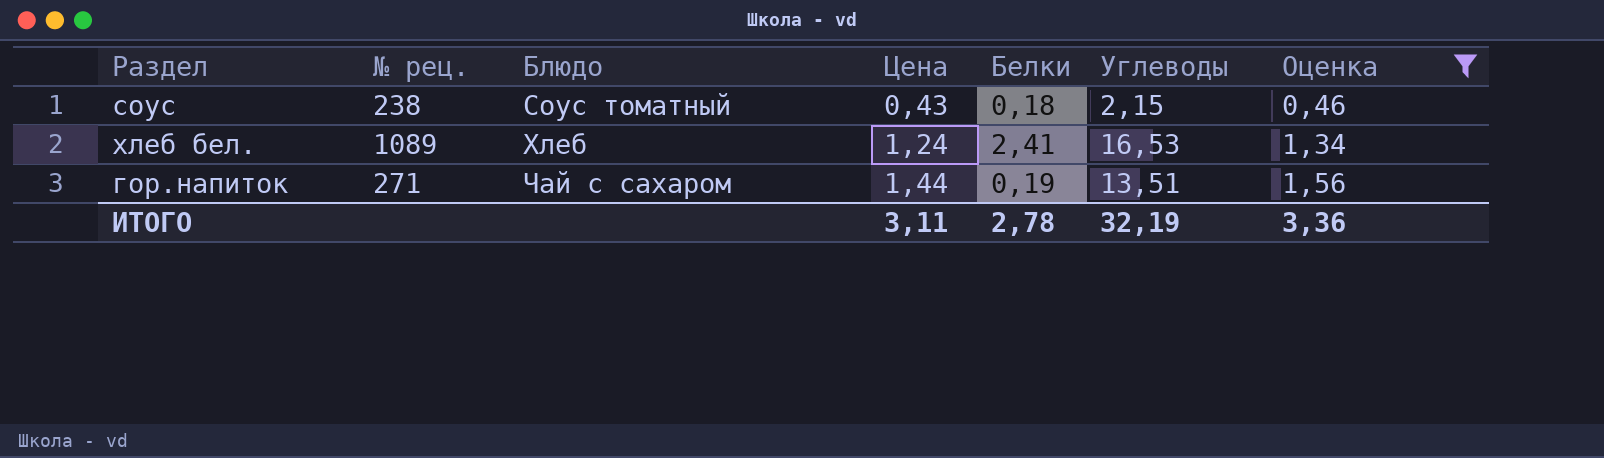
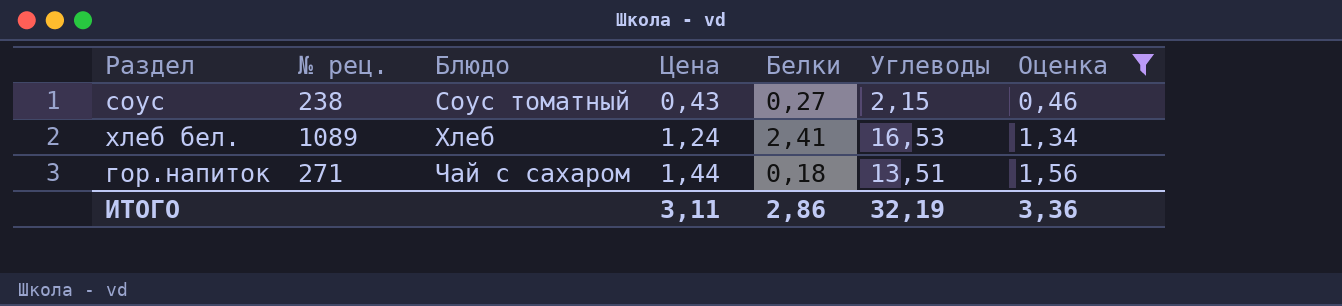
соус | Белки: 0,18 -> 0,27
гор.напиток | Белки: 0,19 -> 0,18
ИТОГО | Белки: 2,78 -> 2,86

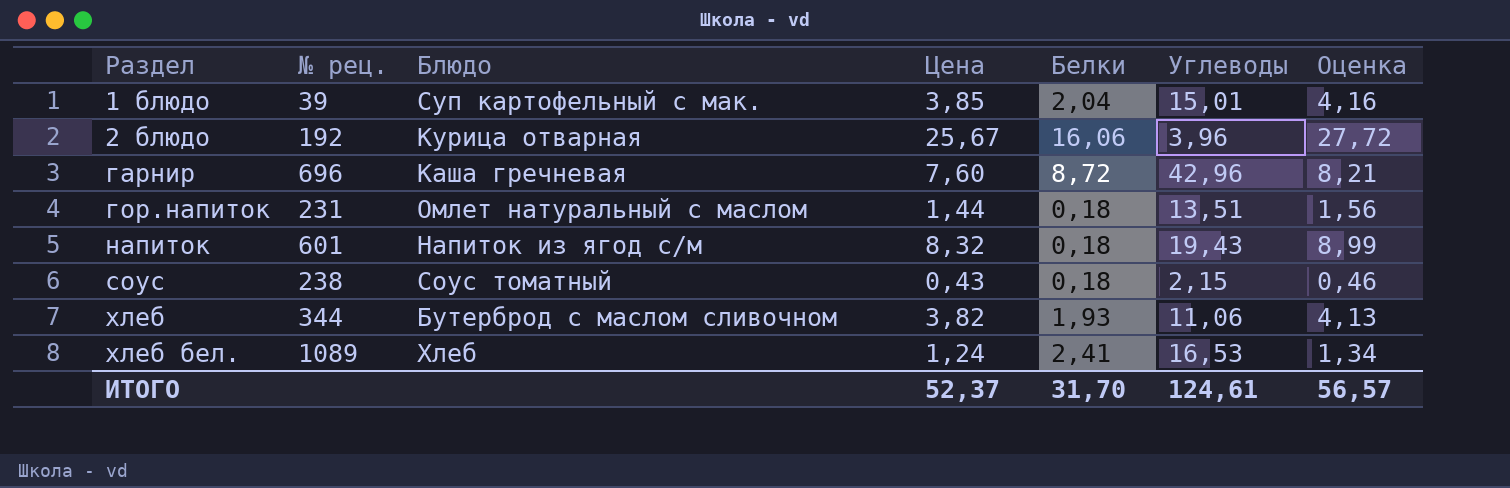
filter: Оценка <= 1,56 -> none
row order: Блюдо ascending -> Раздел ascending
гор.напиток | № рец.: 271 -> 231
гор.напиток | Блюдо: Чай с сахаром -> Омлет натуральный с маслом
соус | Белки: 0,27 -> 0,18
ИТОГО | Цена: 3,11 -> 52,37
ИТОГО | Белки: 2,86 -> 31,70
ИТОГО | Углеводы: 32,19 -> 124,61
ИТОГО | Оценка: 3,36 -> 56,57

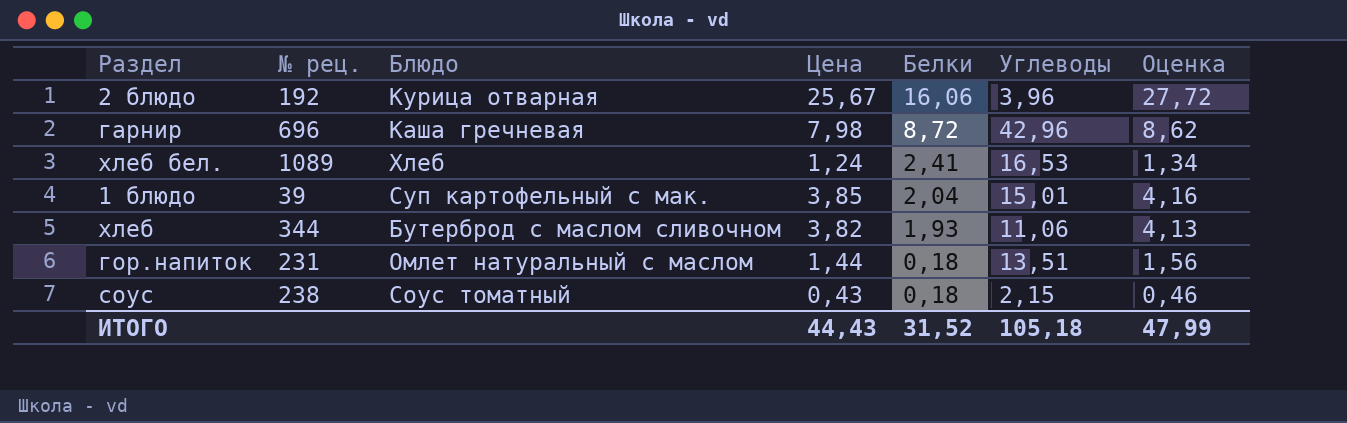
row order: Раздел ascending -> Белки descending
row напиток: 601 | Напиток из ягод с/м | 8,32 | 0,18 | 19,43 | 8,99 -> none
гарнир | Цена: 7,60 -> 7,98
гарнир | Оценка: 8,21 -> 8,62
ИТОГО | Цена: 52,37 -> 44,43
ИТОГО | Белки: 31,70 -> 31,52
ИТОГО | Углеводы: 124,61 -> 105,18
ИТОГО | Оценка: 56,57 -> 47,99

